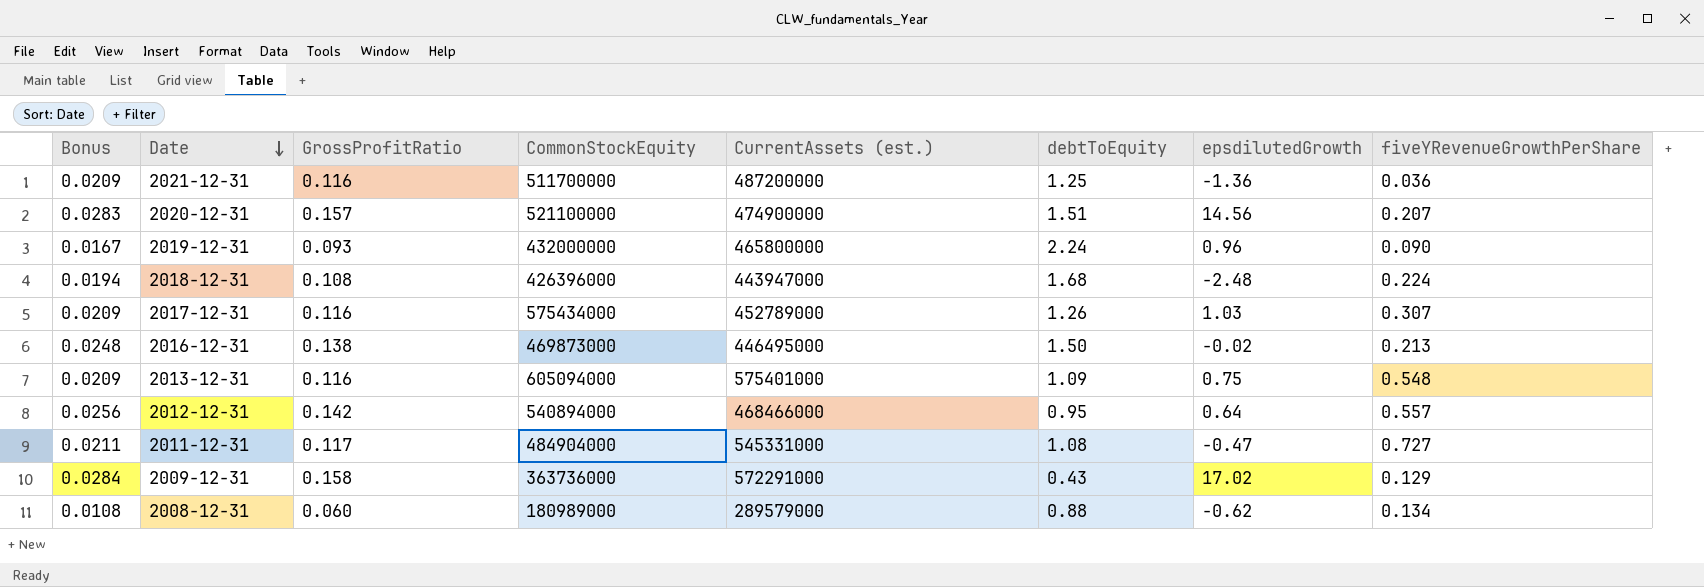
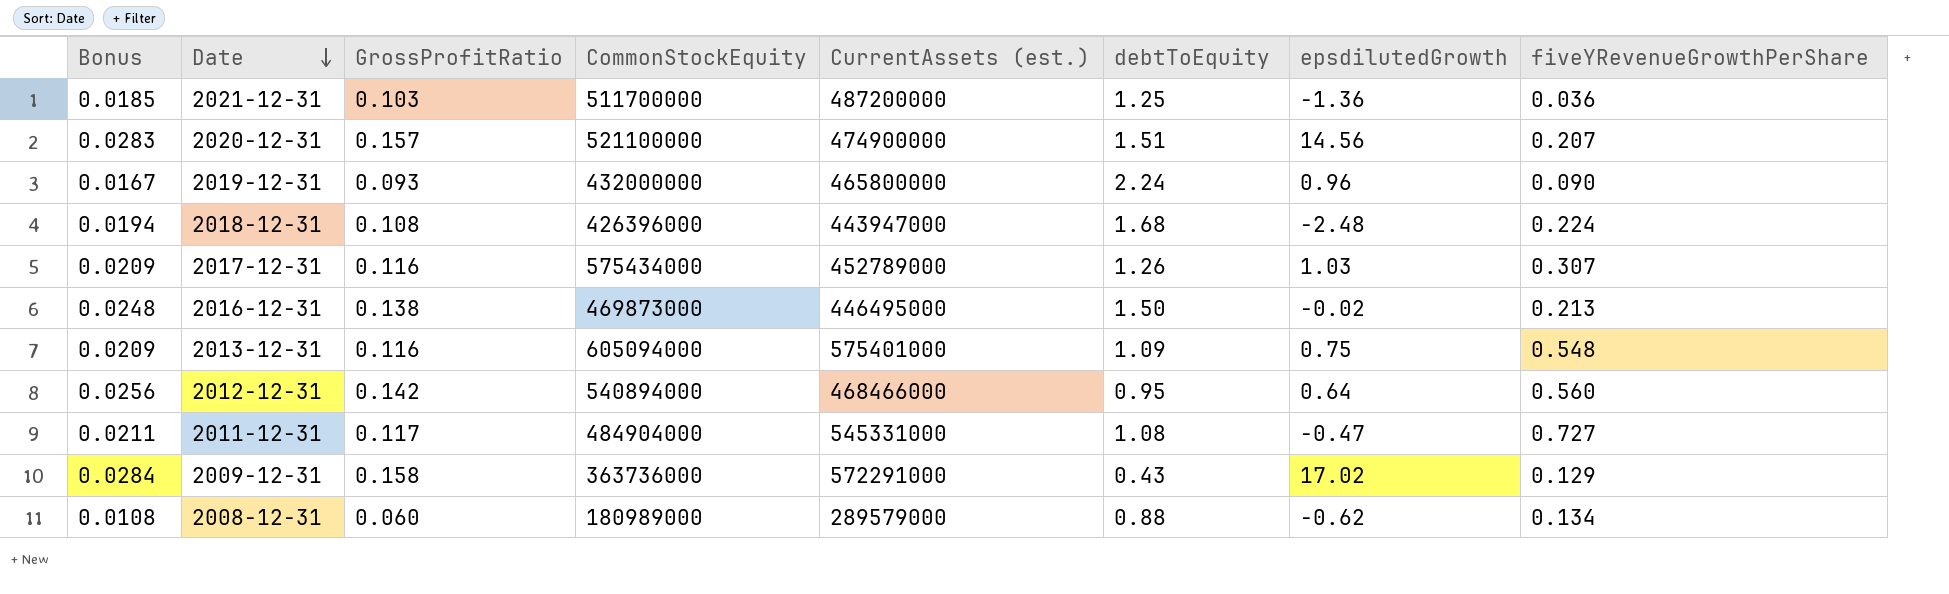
2021-12-31 | Bonus: 0.0209 -> 0.0185
2021-12-31 | GrossProfitRatio: 0.116 -> 0.103
2012-12-31 | fiveYRevenueGrowthPerShare: 0.557 -> 0.560

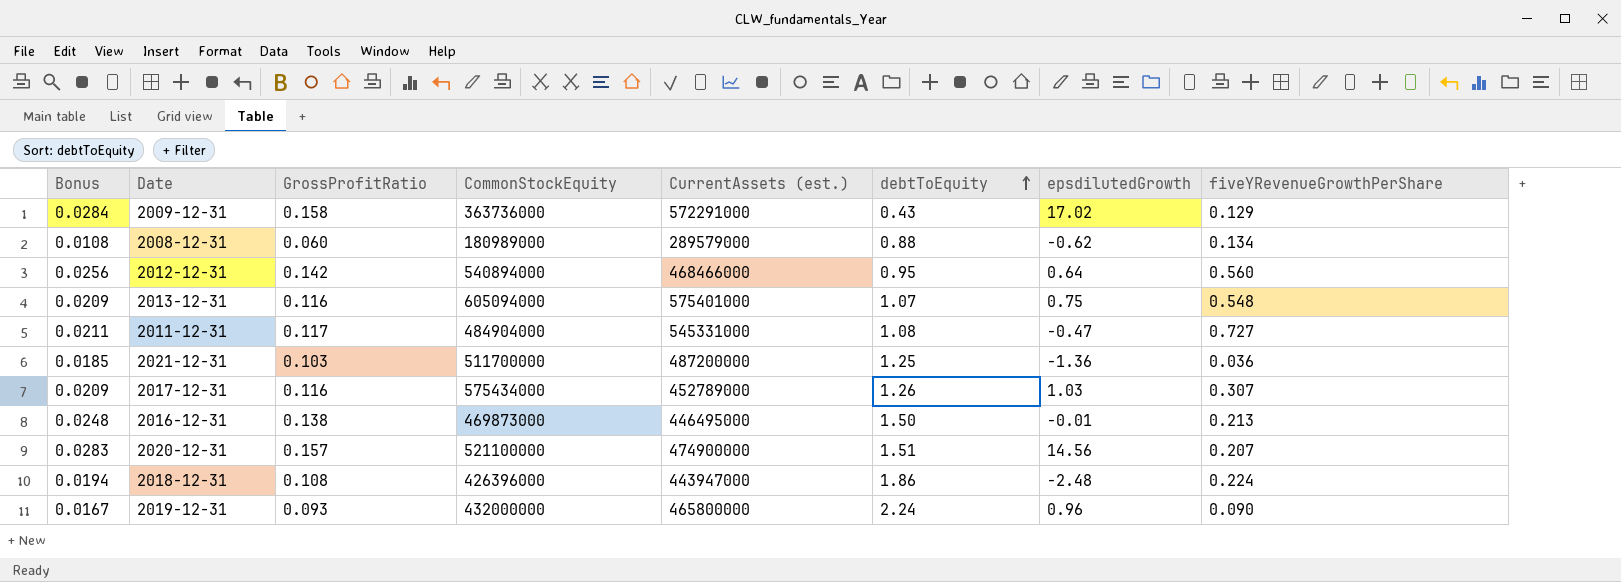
row order: Date descending -> debtToEquity ascending
2013-12-31 | debtToEquity: 1.09 -> 1.07
2016-12-31 | epsdilutedGrowth: -0.02 -> -0.01
2018-12-31 | debtToEquity: 1.68 -> 1.86

